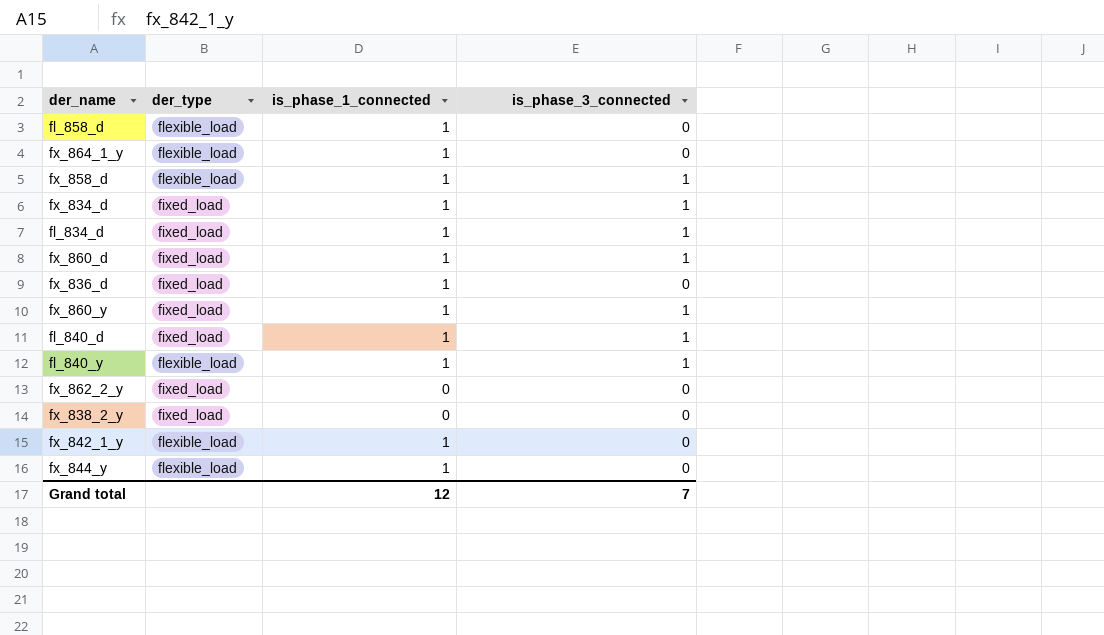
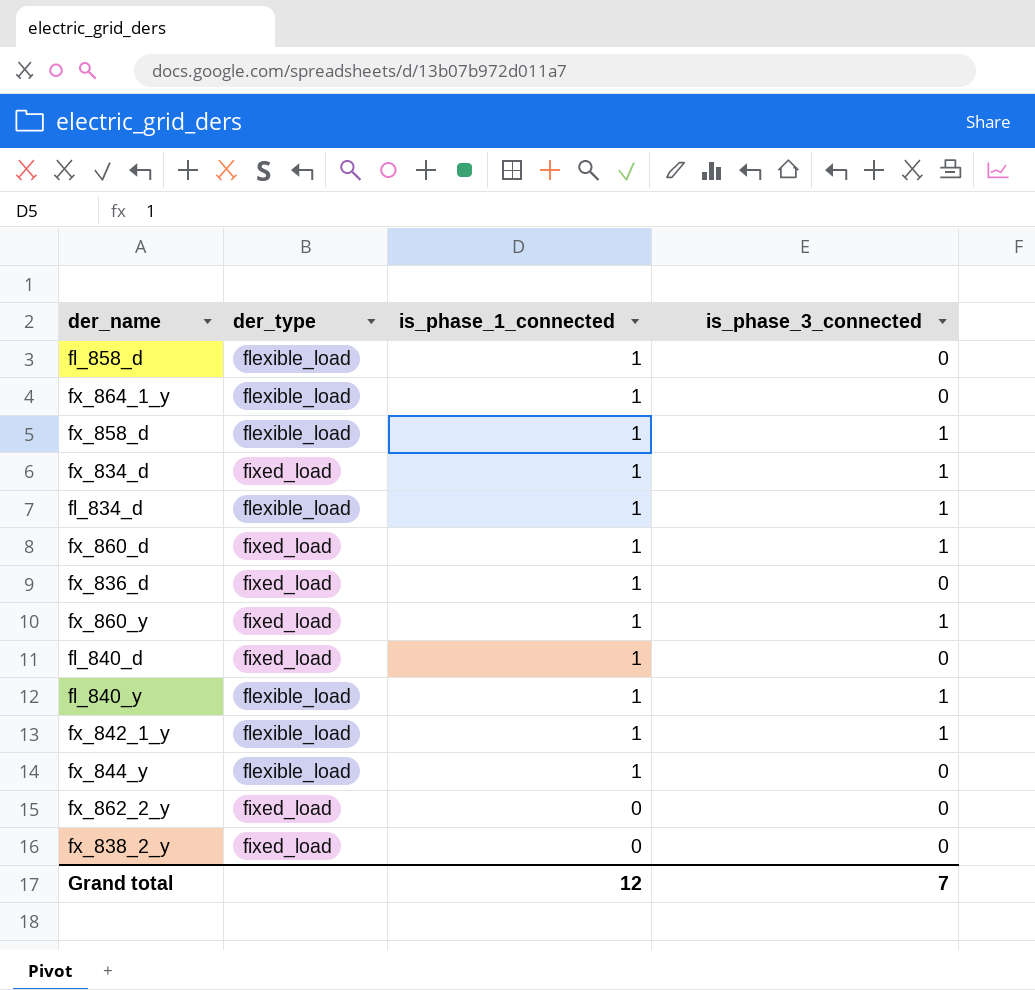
row order: none -> is_phase_1_connected descending
fl_834_d | der_type: fixed_load -> flexible_load
fl_840_d | is_phase_3_connected: 1 -> 0
fx_842_1_y | is_phase_3_connected: 0 -> 1

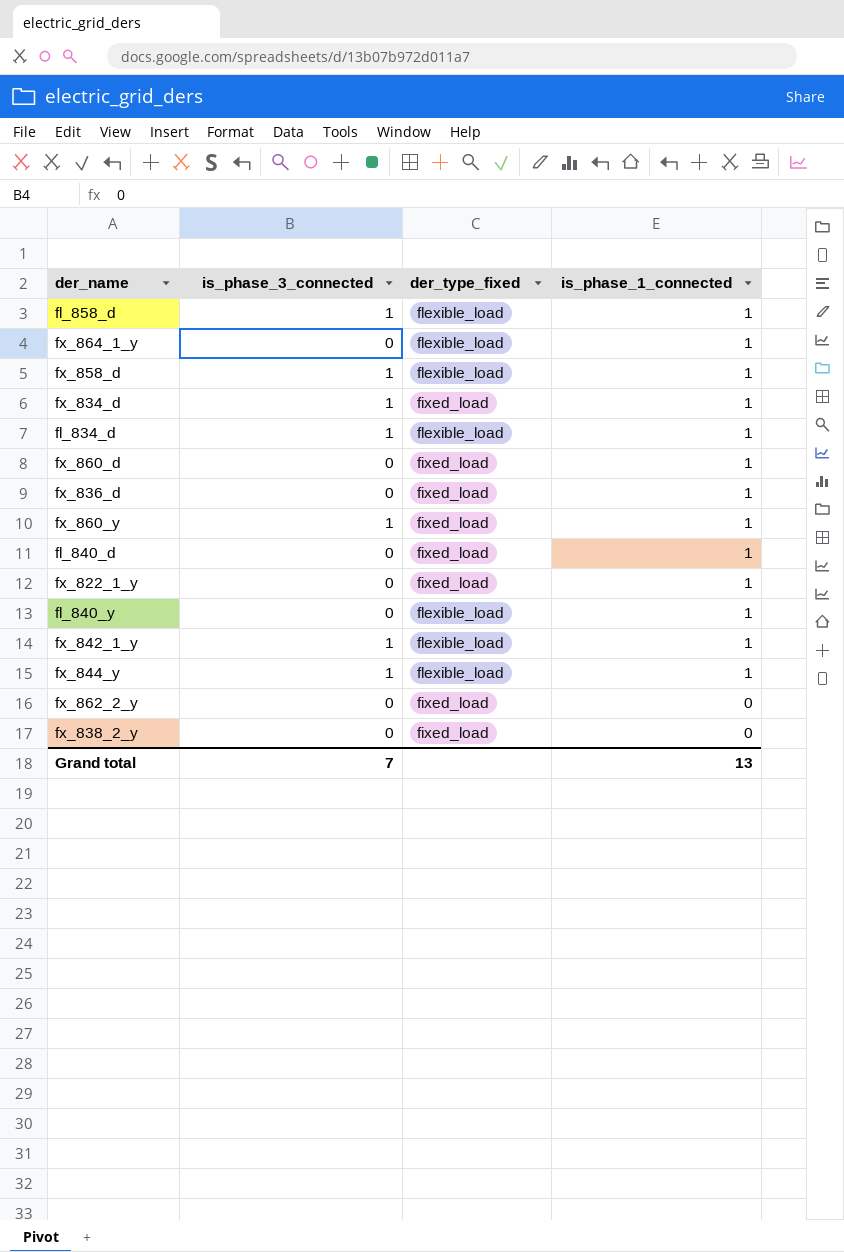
column is_phase_3_connected | position: 4 -> 2
column name: der_type -> der_type_fixed
fl_858_d | is_phase_3_connected: 0 -> 1
fx_860_d | is_phase_3_connected: 1 -> 0
row fx_822_1_y: none -> 0 | fixed_load | 1
fl_840_y | is_phase_3_connected: 1 -> 0
fx_844_y | is_phase_3_connected: 0 -> 1
Grand total | is_phase_1_connected: 12 -> 13

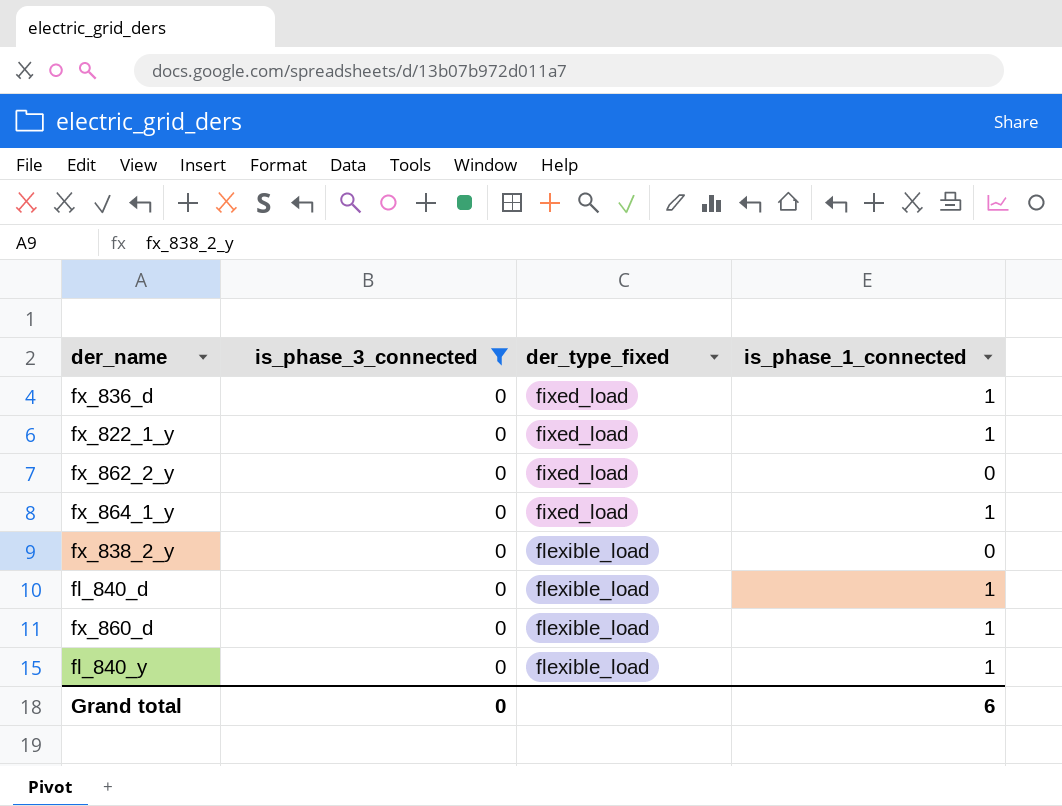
filter: none -> is_phase_3_connected = 0
row order: is_phase_1_connected descending -> der_type_fixed ascending
fx_864_1_y | der_type_fixed: flexible_load -> fixed_load
fx_838_2_y | der_type_fixed: fixed_load -> flexible_load
fl_840_d | der_type_fixed: fixed_load -> flexible_load
fx_860_d | der_type_fixed: fixed_load -> flexible_load
Grand total | is_phase_3_connected: 7 -> 0
Grand total | is_phase_1_connected: 13 -> 6

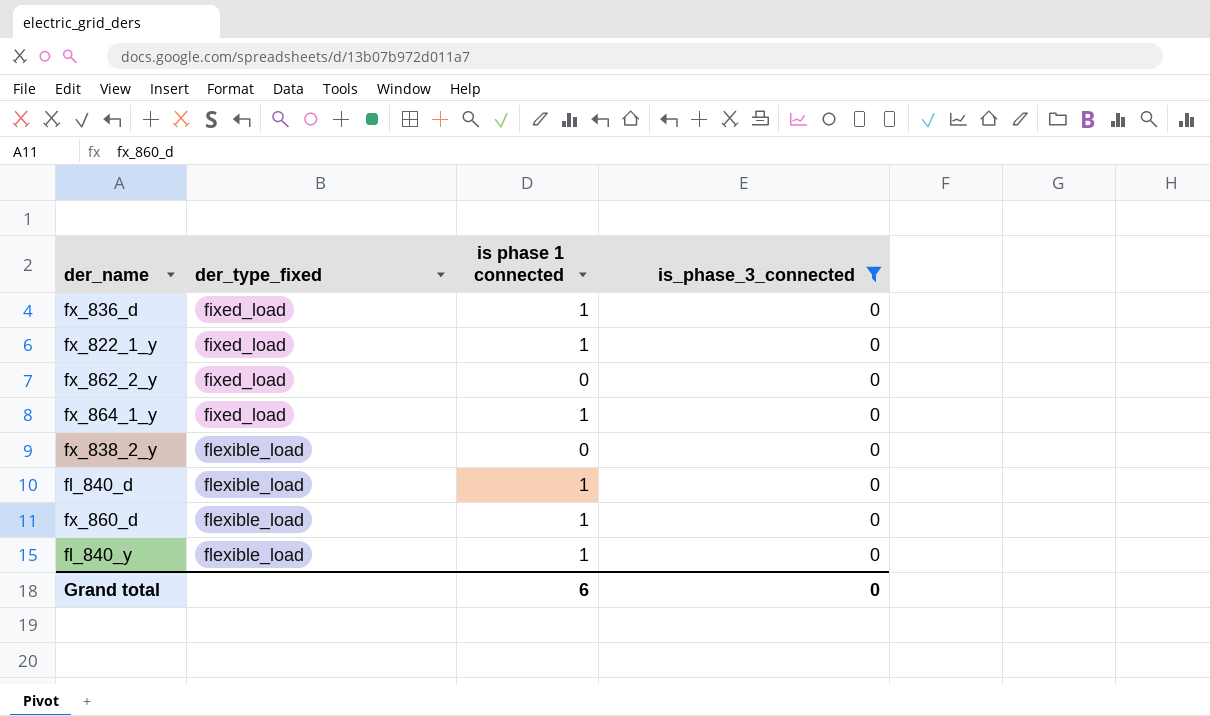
column name: is_phase_1_connected -> is phase 1 connected
column is_phase_3_connected | position: 2 -> 4

